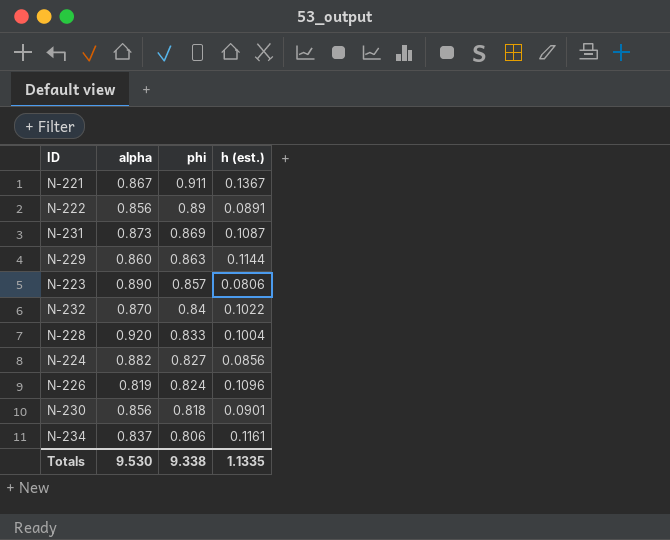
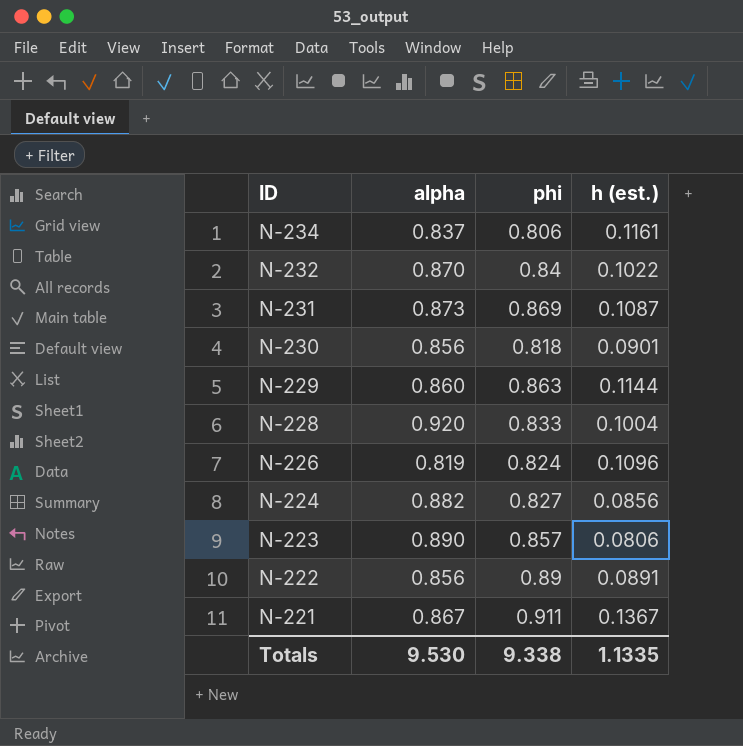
row order: phi descending -> ID descending

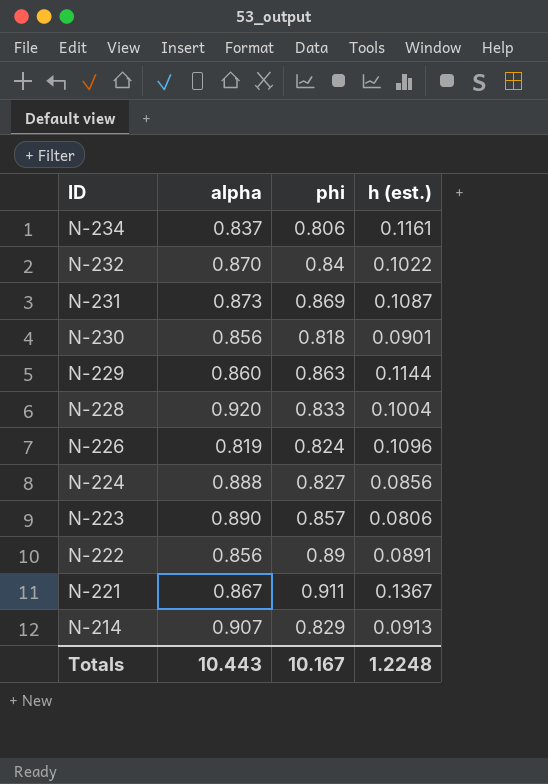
N-224 | alpha: 0.882 -> 0.888
row N-214: none -> 0.907 | 0.829 | 0.0913
Totals | alpha: 9.530 -> 10.443
Totals | phi: 9.338 -> 10.167
Totals | h (est.): 1.1335 -> 1.2248

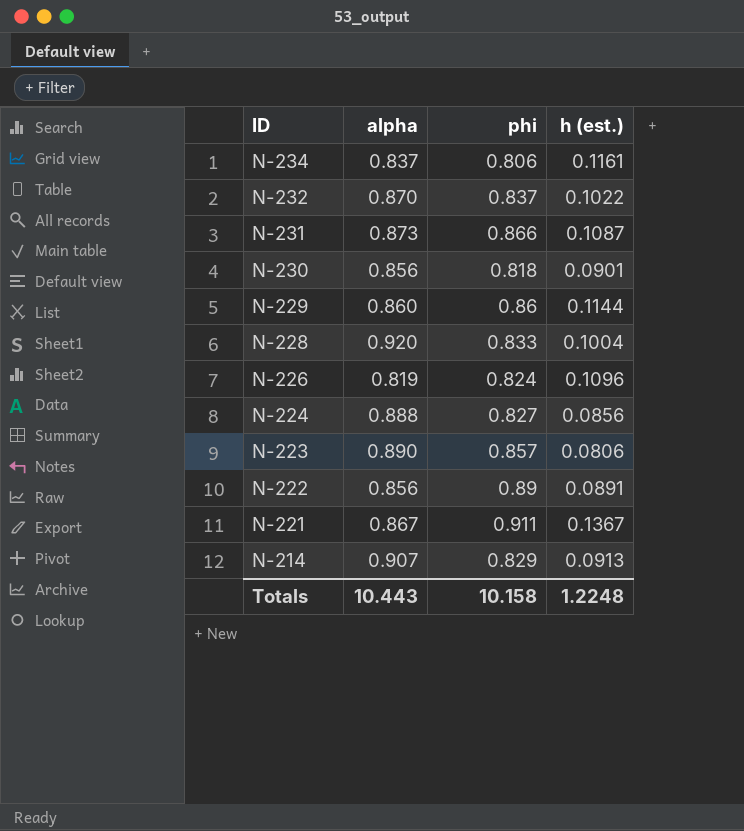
N-232 | phi: 0.84 -> 0.837
N-231 | phi: 0.869 -> 0.866
N-229 | phi: 0.863 -> 0.86
Totals | phi: 10.167 -> 10.158

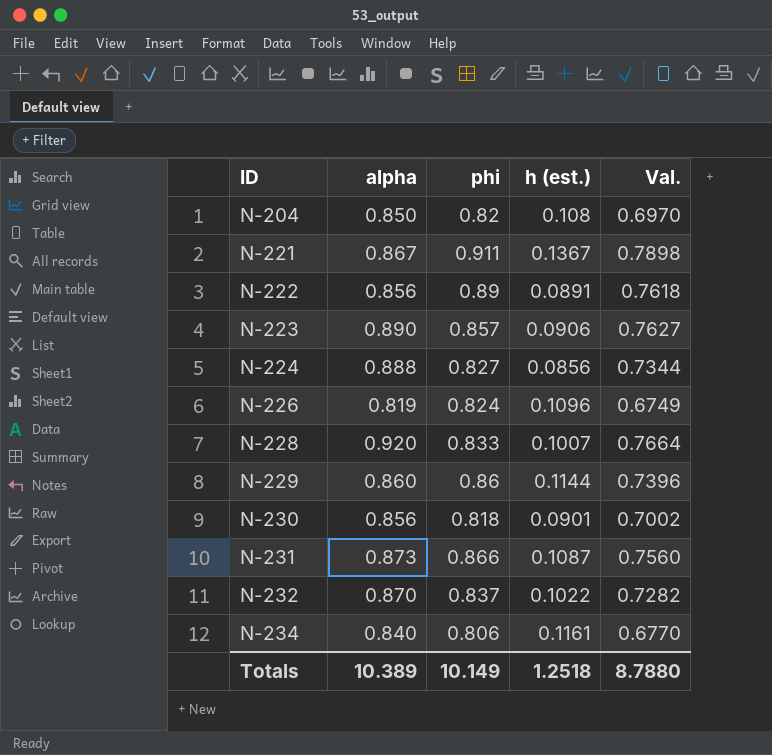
row order: ID descending -> ID ascending
column Val. | formula: none -> [alpha] * [phi]
row N-214: 0.907 | 0.829 | 0.0913 -> none
row N-204: none -> 0.850 | 0.82 | 0.108 | 0.6970
N-223 | h (est.): 0.0806 -> 0.0906
N-228 | h (est.): 0.1004 -> 0.1007
N-234 | alpha: 0.837 -> 0.840
Totals | alpha: 10.443 -> 10.389
Totals | phi: 10.158 -> 10.149
Totals | h (est.): 1.2248 -> 1.2518

